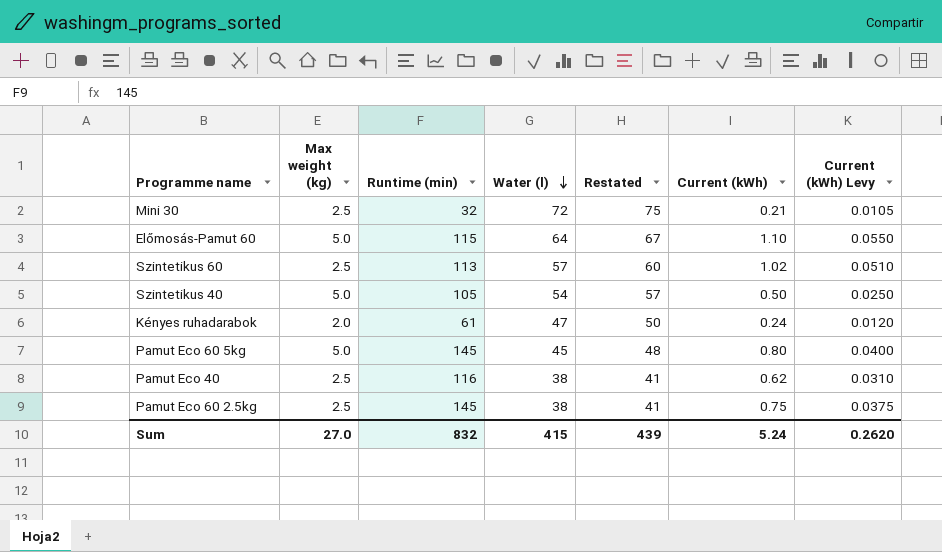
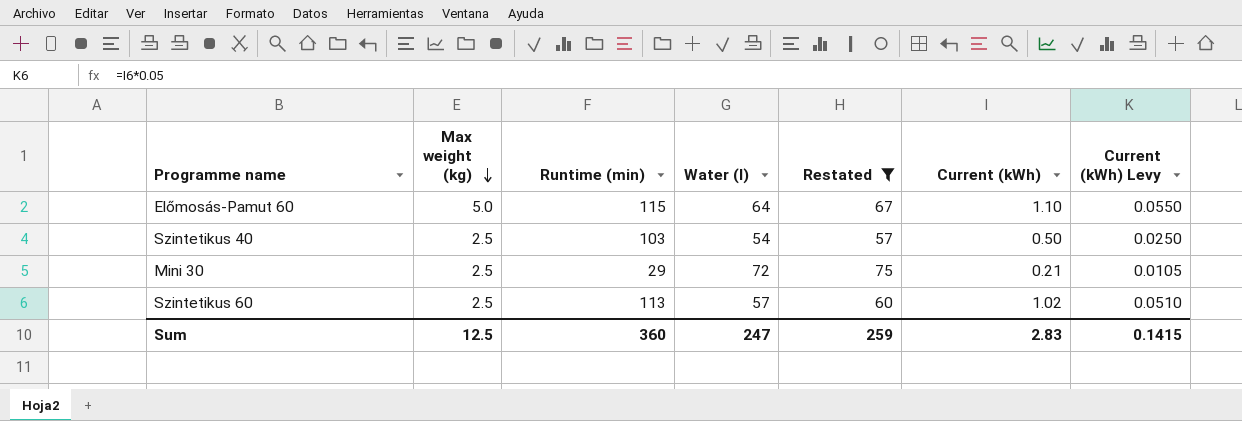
filter: none -> Restated >= 57
row order: Water (l) descending -> Max weight (kg) descending
Szintetikus 40 | Max weight (kg): 5.0 -> 2.5
Szintetikus 40 | Runtime (min): 105 -> 103
Mini 30 | Runtime (min): 32 -> 29
Sum | Max weight (kg): 27.0 -> 12.5
Sum | Runtime (min): 832 -> 360
Sum | Water (l): 415 -> 247
Sum | Restated: 439 -> 259
Sum | Current (kWh): 5.24 -> 2.83
Sum | Current (kWh) Levy: 0.2620 -> 0.1415

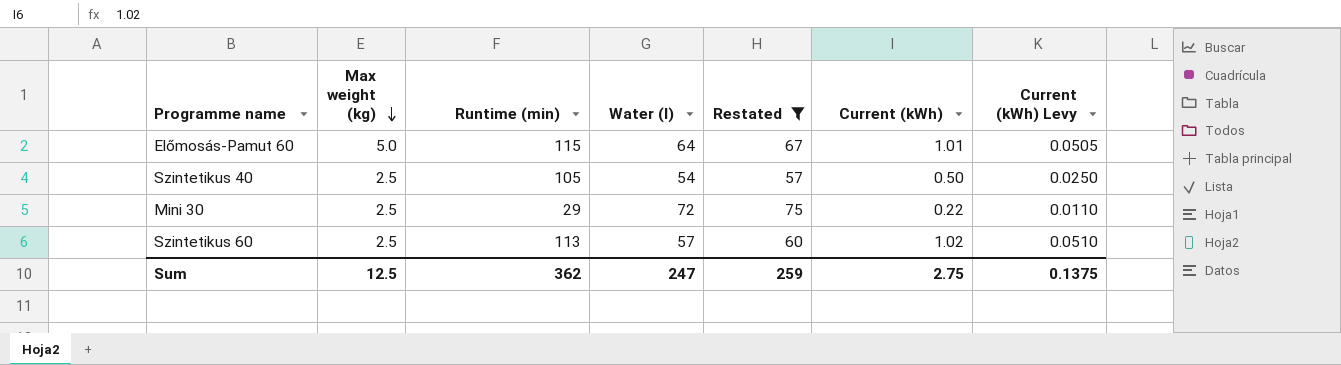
Előmosás-Pamut 60 | Current (kWh): 1.10 -> 1.01
Előmosás-Pamut 60 | Current (kWh) Levy: 0.0550 -> 0.0505
Szintetikus 40 | Runtime (min): 103 -> 105
Mini 30 | Current (kWh): 0.21 -> 0.22
Mini 30 | Current (kWh) Levy: 0.0105 -> 0.0110
Sum | Runtime (min): 360 -> 362
Sum | Current (kWh): 2.83 -> 2.75
Sum | Current (kWh) Levy: 0.1415 -> 0.1375

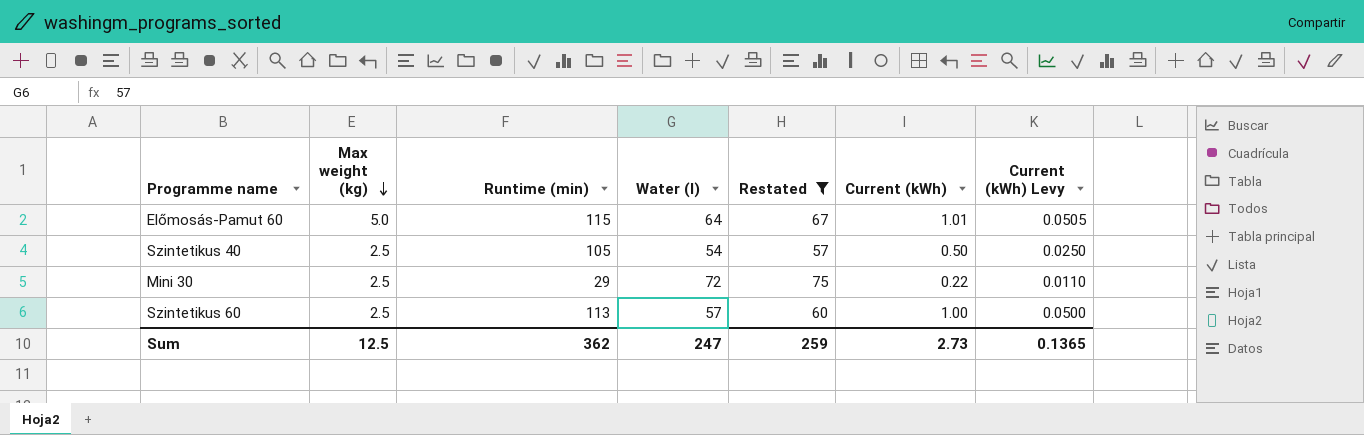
Szintetikus 60 | Current (kWh): 1.02 -> 1.00
Szintetikus 60 | Current (kWh) Levy: 0.0510 -> 0.0500
Sum | Current (kWh): 2.75 -> 2.73
Sum | Current (kWh) Levy: 0.1375 -> 0.1365

